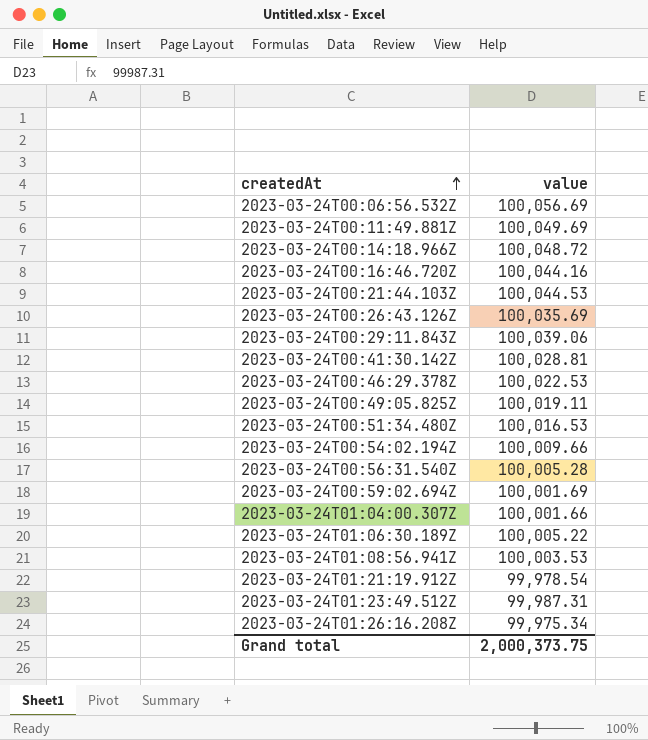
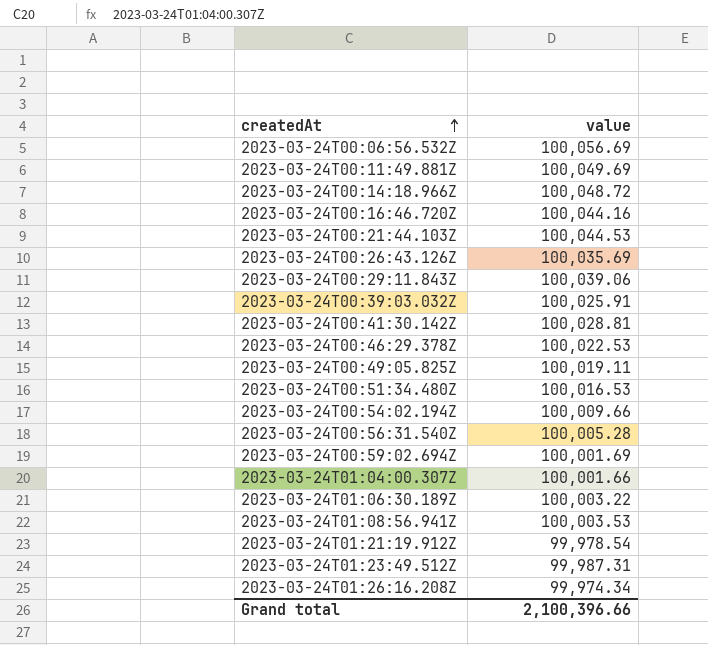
row 2023-03-24T00:39:03.032Z: none -> 100,025.91
2023-03-24T01:06:30.189Z | value: 100,005.22 -> 100,003.22
2023-03-24T01:26:16.208Z | value: 99,975.34 -> 99,974.34
Grand total | value: 2,000,373.75 -> 2,100,396.66

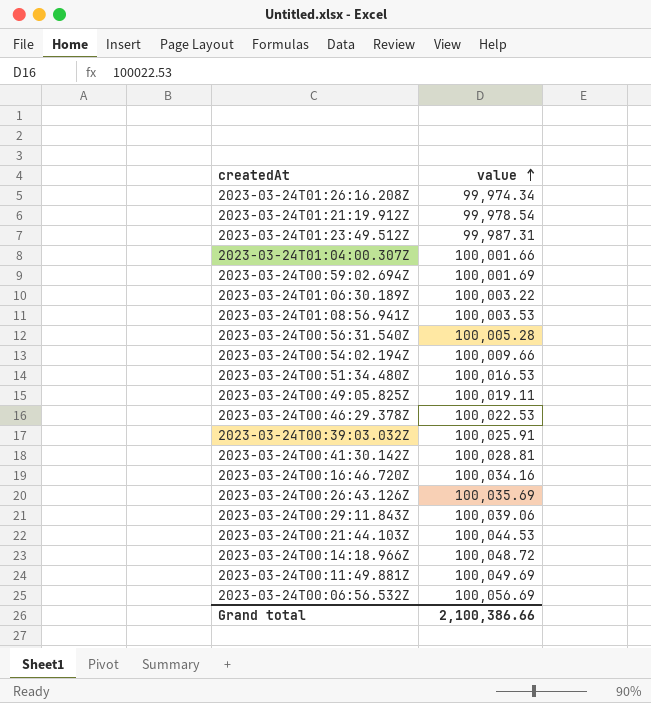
row order: createdAt ascending -> value ascending
2023-03-24T00:16:46.720Z | value: 100,044.16 -> 100,034.16
Grand total | value: 2,100,396.66 -> 2,100,386.66

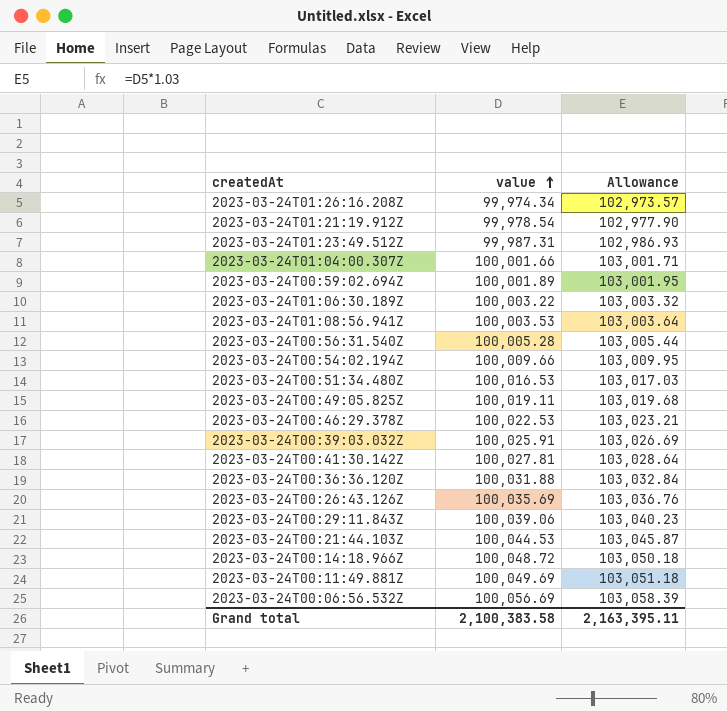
column Allowance | formula: none -> [value] * 1.03
row 2023-03-24T00:16:46.720Z: 100,034.16 -> none
2023-03-24T00:59:02.694Z | value: 100,001.69 -> 100,001.89
2023-03-24T00:41:30.142Z | value: 100,028.81 -> 100,027.81
row 2023-03-24T00:36:36.120Z: none -> 100,031.88 | 103,032.84
Grand total | value: 2,100,386.66 -> 2,100,383.58

